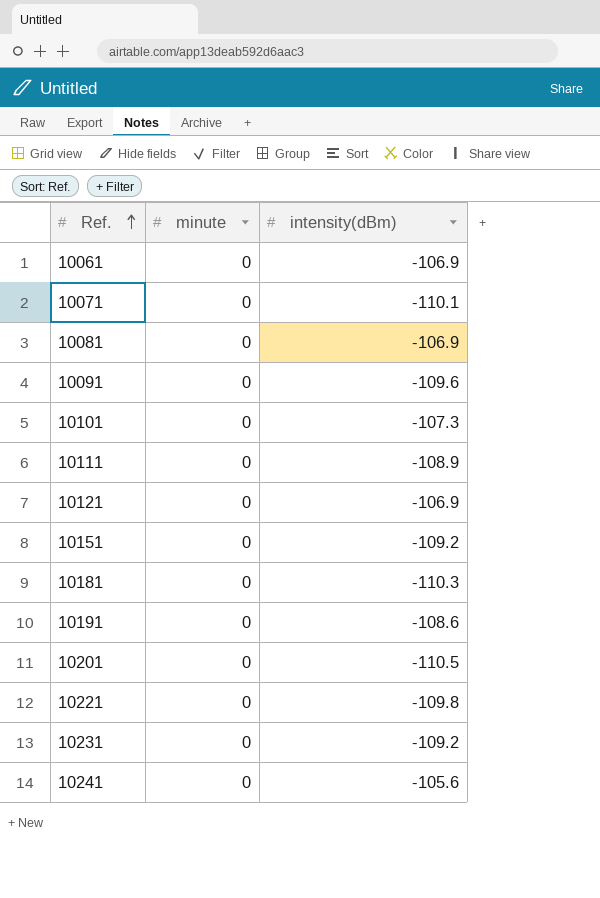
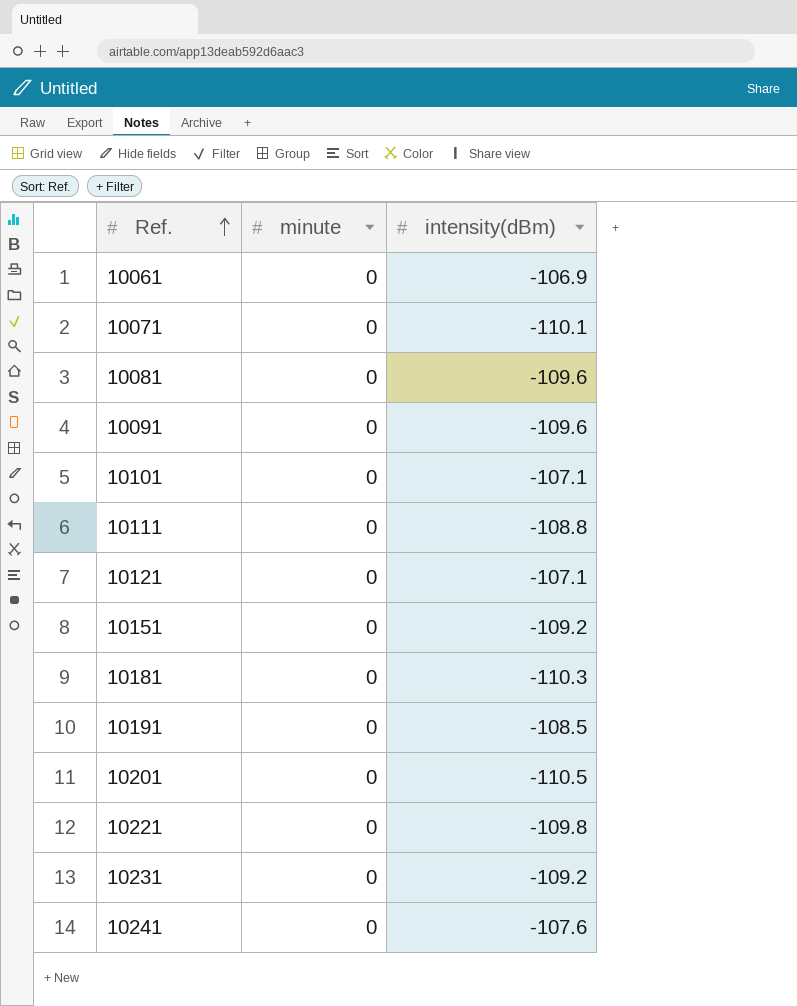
10081 | intensity(dBm): -106.9 -> -109.6
10101 | intensity(dBm): -107.3 -> -107.1
10111 | intensity(dBm): -108.9 -> -108.8
10121 | intensity(dBm): -106.9 -> -107.1
10191 | intensity(dBm): -108.6 -> -108.5
10241 | intensity(dBm): -105.6 -> -107.6

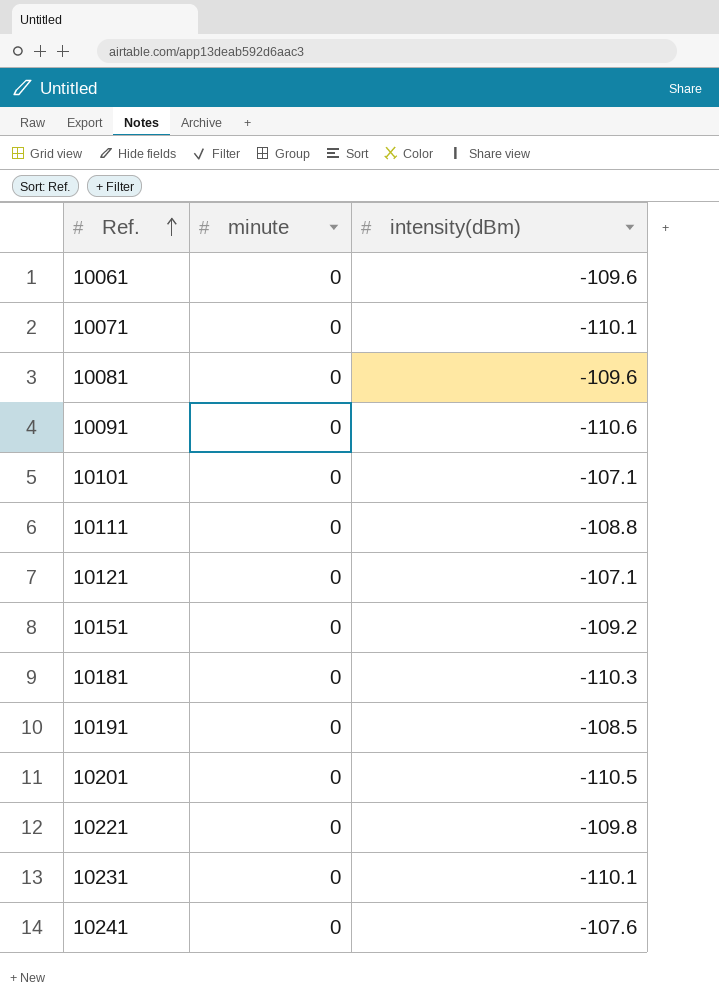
10061 | intensity(dBm): -106.9 -> -109.6
10091 | intensity(dBm): -109.6 -> -110.6
10231 | intensity(dBm): -109.2 -> -110.1

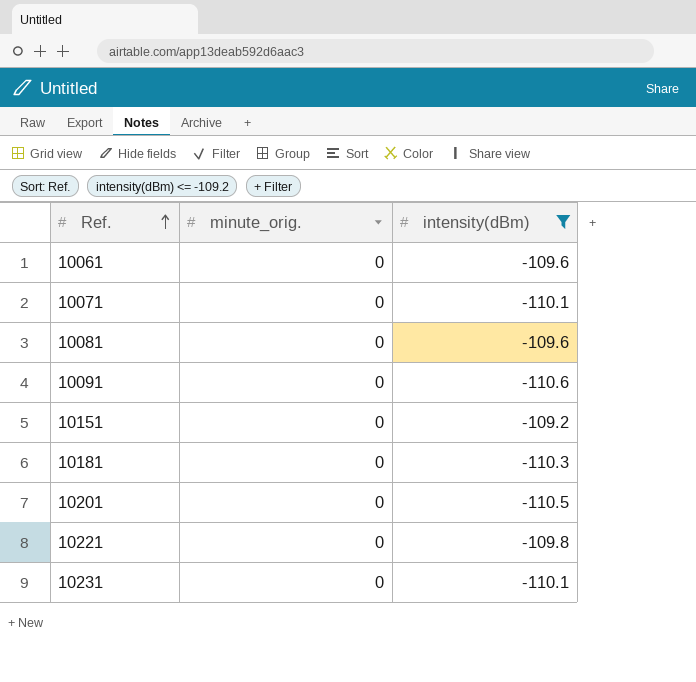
filter: none -> intensity(dBm) <= -109.2
column name: minute -> minute_orig.

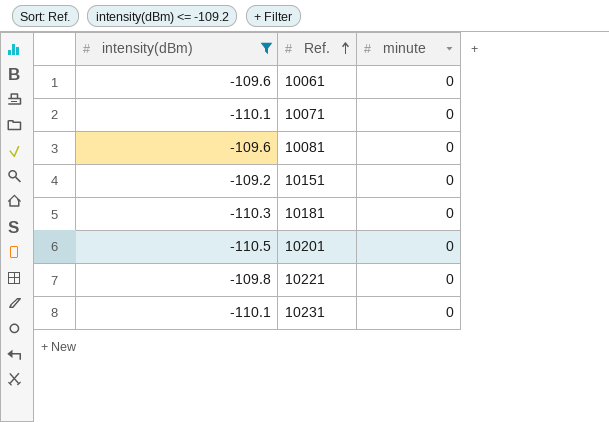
column intensity(dBm) | position: 3 -> 1
column name: minute_orig. -> minute
row 10091: 0 | -110.6 -> none

